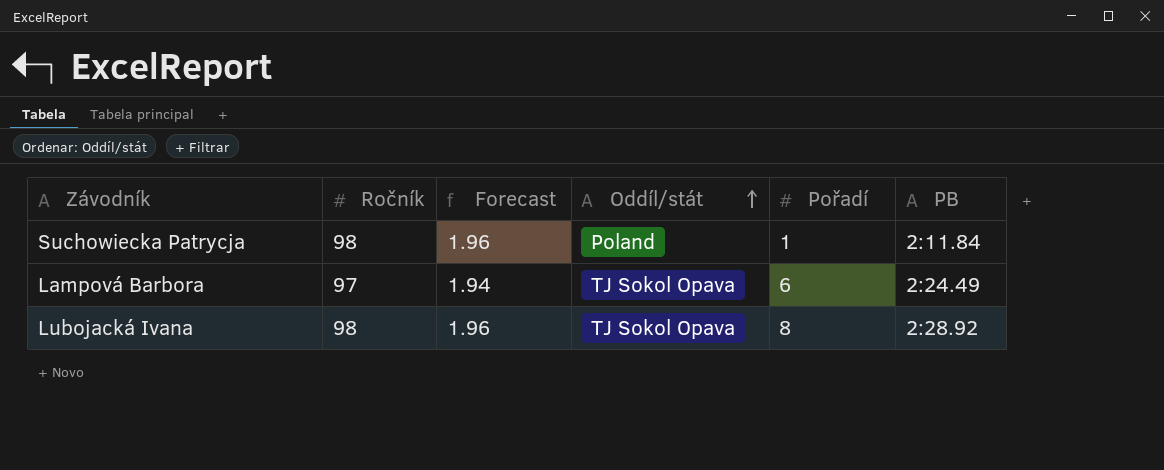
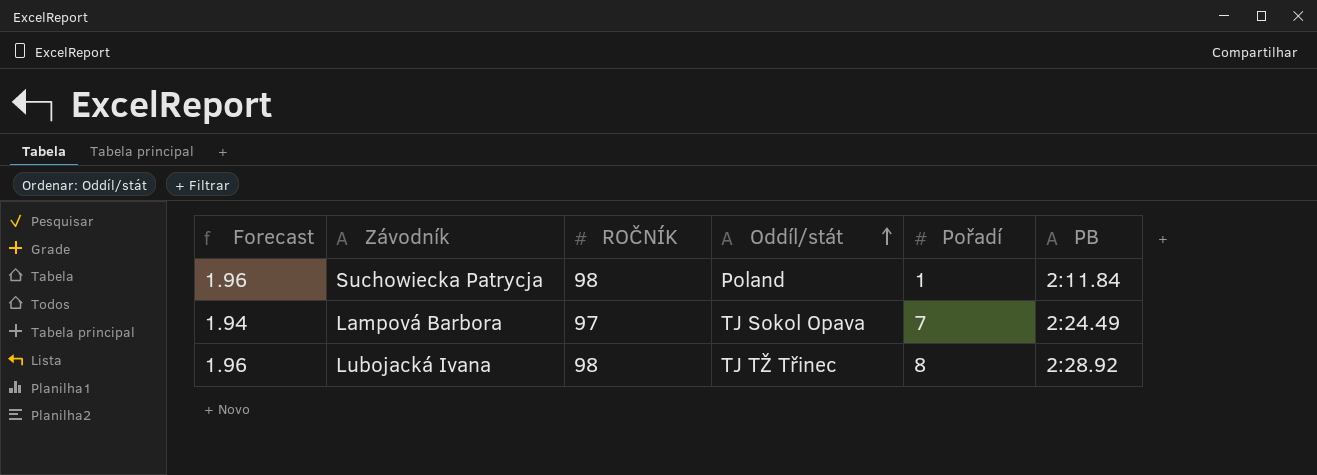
column Forecast | position: 3 -> 1
column name: Ročník -> ROČNÍK
Lampová Barbora | Pořadí: 6 -> 7
Lubojacká Ivana | Oddíl/stát: TJ Sokol Opava -> TJ TŽ Třinec

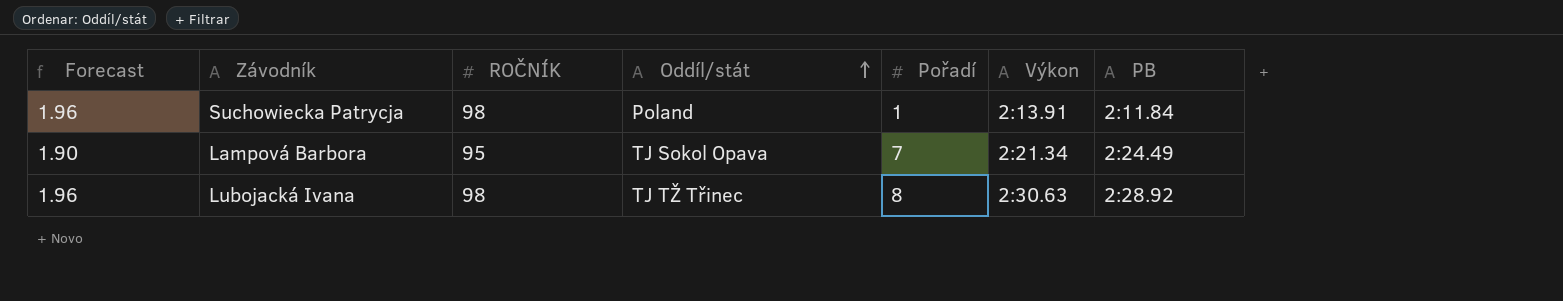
column Výkon | position: none -> 6
Lampová Barbora | Forecast: 1.94 -> 1.90
Lampová Barbora | ROČNÍK: 97 -> 95

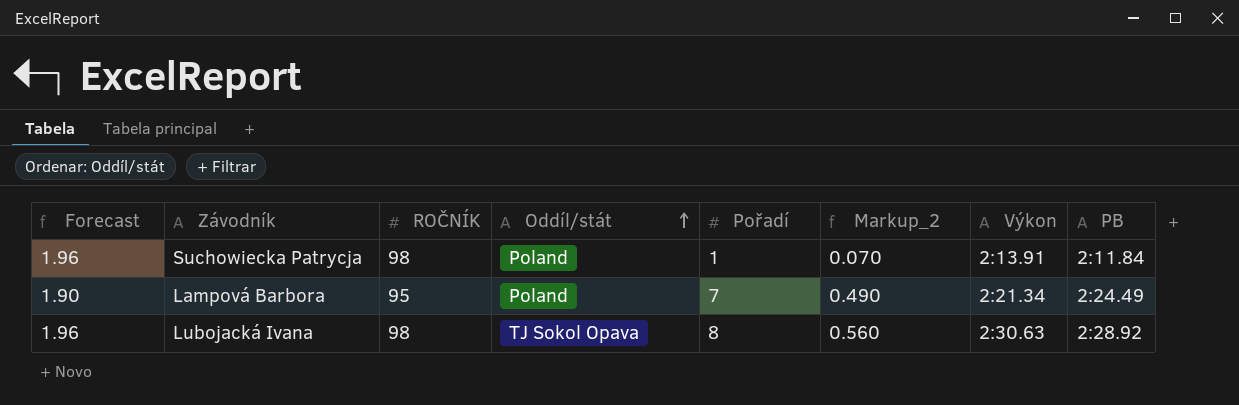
column Markup_2 | formula: none -> [Pořadí] * 0.07
Lampová Barbora | Oddíl/stát: TJ Sokol Opava -> Poland
Lubojacká Ivana | Oddíl/stát: TJ TŽ Třinec -> TJ Sokol Opava

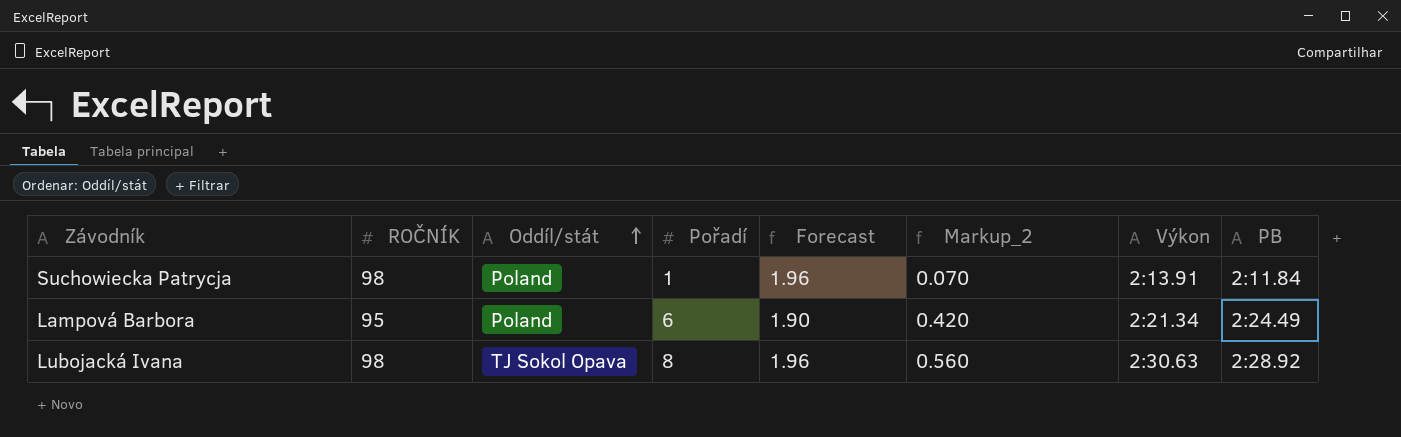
column Forecast | position: 1 -> 5
Lampová Barbora | Pořadí: 7 -> 6
Lampová Barbora | Markup_2: 0.490 -> 0.420

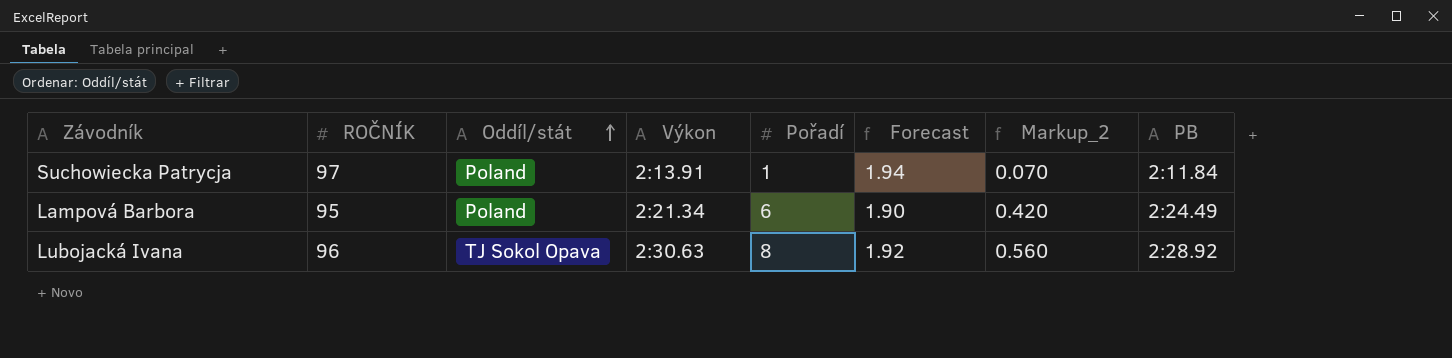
column Výkon | position: 7 -> 4
Suchowiecka Patrycja | ROČNÍK: 98 -> 97
Suchowiecka Patrycja | Forecast: 1.96 -> 1.94
Lubojacká Ivana | ROČNÍK: 98 -> 96
Lubojacká Ivana | Forecast: 1.96 -> 1.92

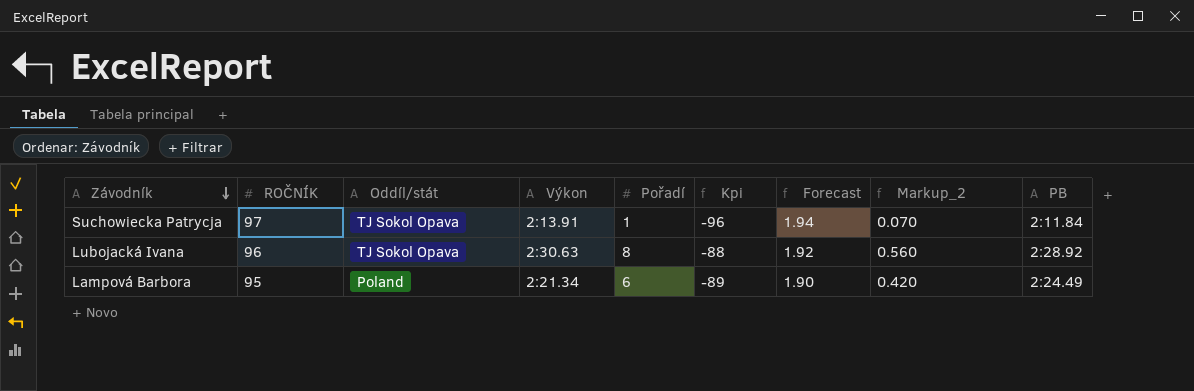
row order: Oddíl/stát ascending -> Závodník descending
column Kpi | formula: none -> [Pořadí] - [ROČNÍK]
Suchowiecka Patrycja | Oddíl/stát: Poland -> TJ Sokol Opava

